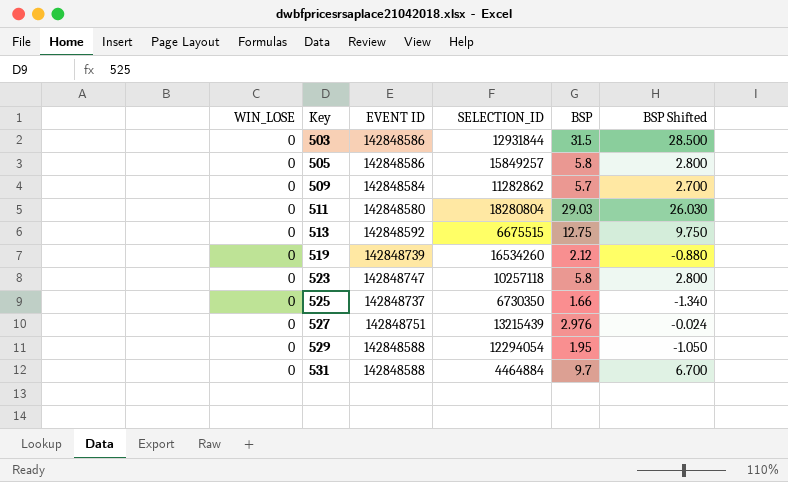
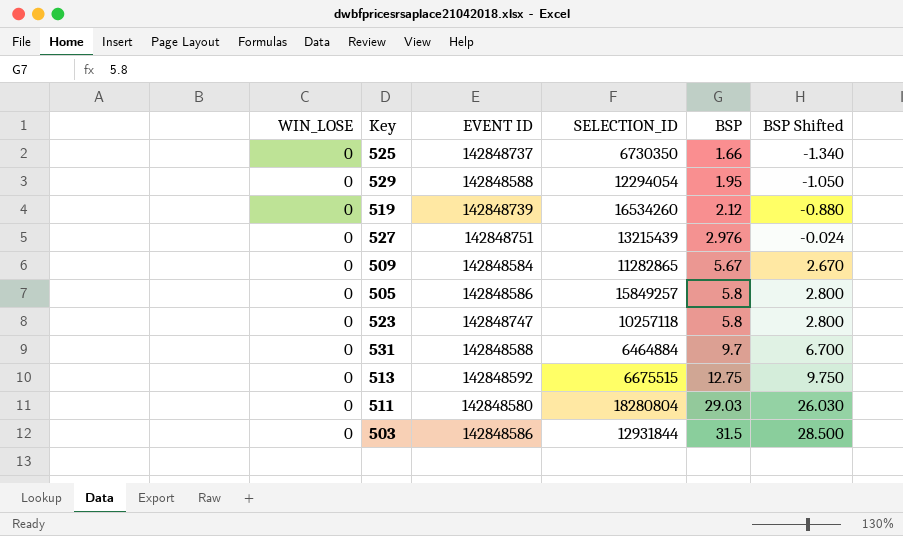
row order: Key ascending -> BSP ascending
509 | SELECTION_ID: 11282862 -> 11282865
509 | BSP: 5.7 -> 5.67
509 | BSP Shifted: 2.700 -> 2.670
531 | SELECTION_ID: 4464884 -> 6464884

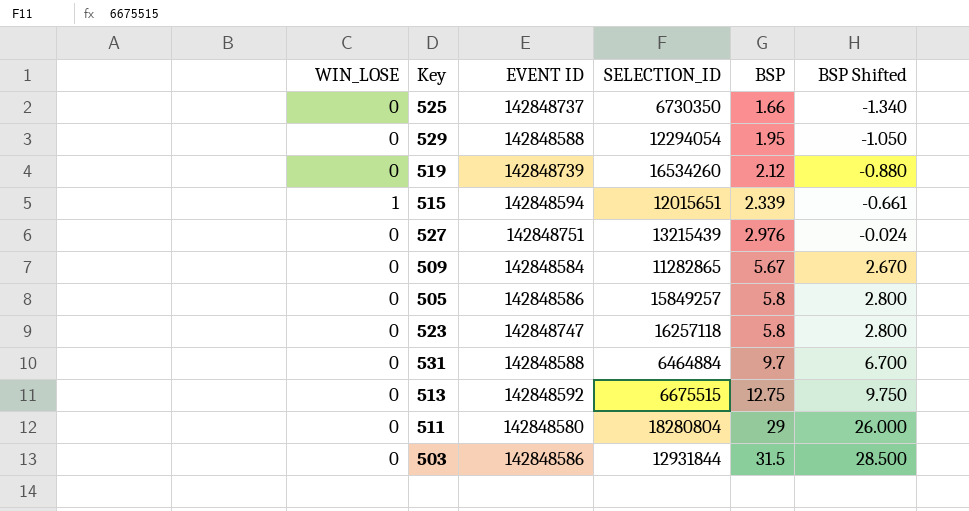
row 515: none -> 1 | 142848594 | 12015651 | 2.339 | -0.661
523 | SELECTION_ID: 10257118 -> 16257118
511 | BSP: 29.03 -> 29
511 | BSP Shifted: 26.030 -> 26.000

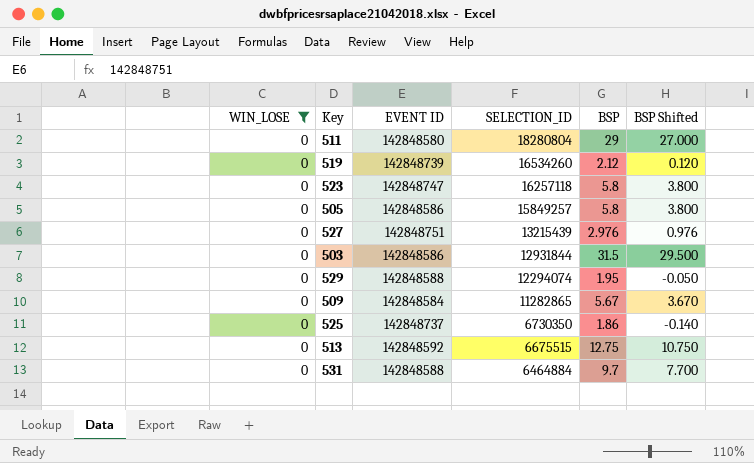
filter: none -> WIN_LOSE = 0
row order: BSP ascending -> SELECTION_ID descending
column BSP Shifted | formula: [BSP] - 3 -> [BSP] - 2
529 | SELECTION_ID: 12294054 -> 12294074
525 | BSP: 1.66 -> 1.86

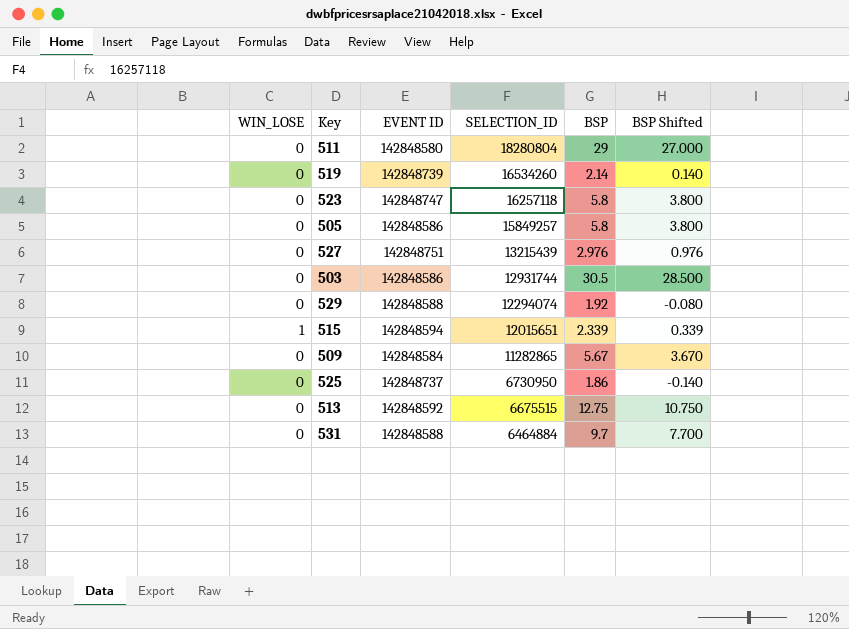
filter: WIN_LOSE = 0 -> none
519 | BSP: 2.12 -> 2.14
519 | BSP Shifted: 0.120 -> 0.140
503 | SELECTION_ID: 12931844 -> 12931744
503 | BSP: 31.5 -> 30.5
503 | BSP Shifted: 29.500 -> 28.500
529 | BSP: 1.95 -> 1.92
529 | BSP Shifted: -0.050 -> -0.080
525 | SELECTION_ID: 6730350 -> 6730950

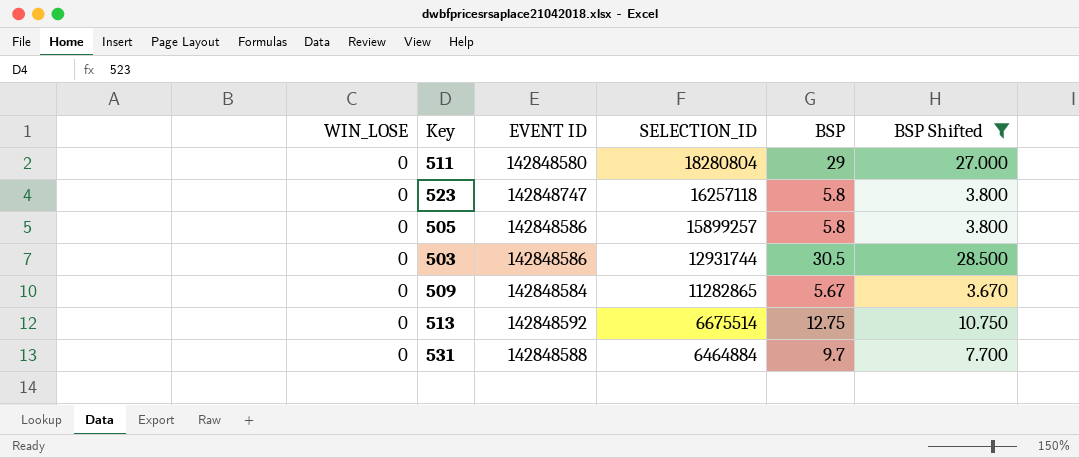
filter: none -> BSP Shifted >= 3.670
505 | SELECTION_ID: 15849257 -> 15899257
513 | SELECTION_ID: 6675515 -> 6675514

